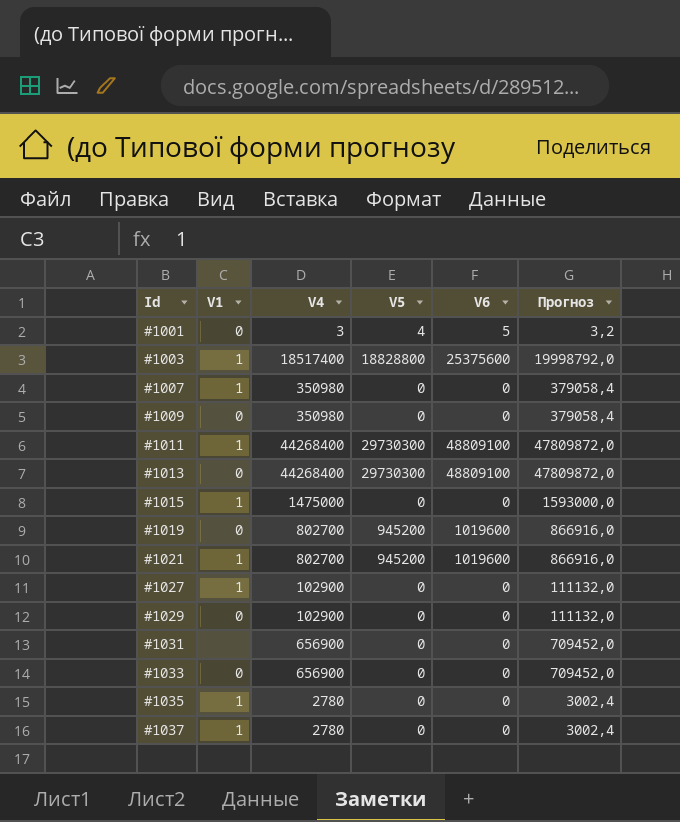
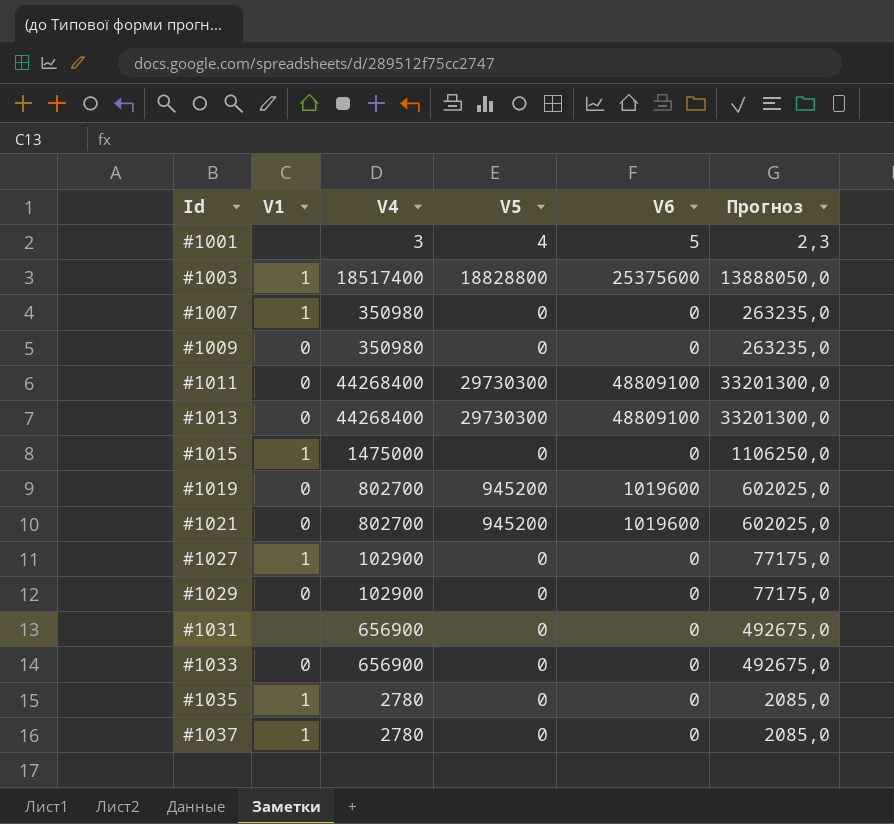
column Прогноз | formula: [V4] * 1,08 -> [V4] * 0,75
#1001 | V1: 0 -> none
#1011 | V1: 1 -> 0
#1021 | V1: 1 -> 0

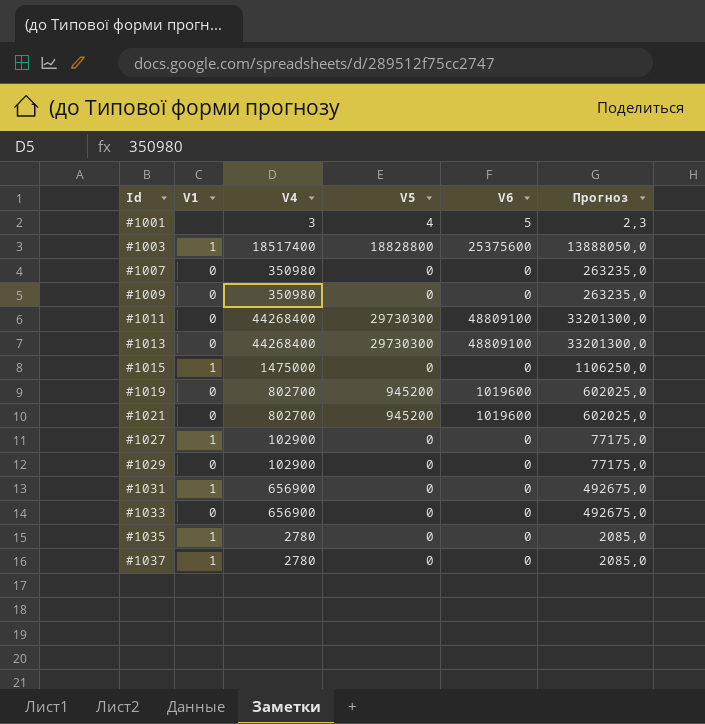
#1007 | V1: 1 -> 0
#1031 | V1: none -> 1

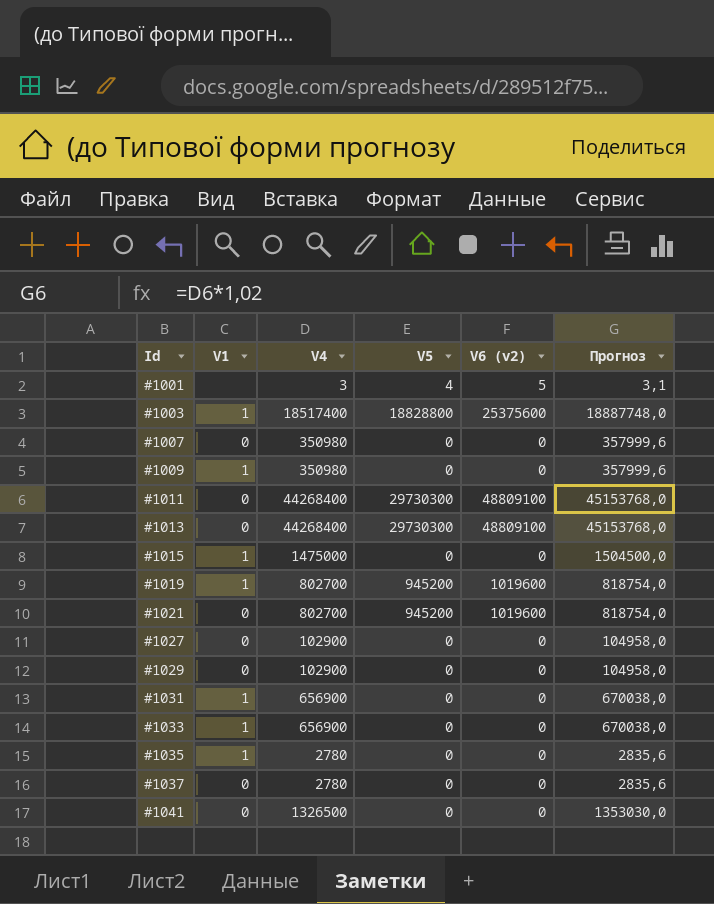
column name: V6 -> V6 (v2)
column Прогноз | formula: [V4] * 0,75 -> [V4] * 1,02
#1009 | V1: 0 -> 1
#1019 | V1: 0 -> 1
#1027 | V1: 1 -> 0
#1033 | V1: 0 -> 1
#1037 | V1: 1 -> 0
row #1041: none -> 0 | 1326500 | 0 | 0 | 1353030,0

